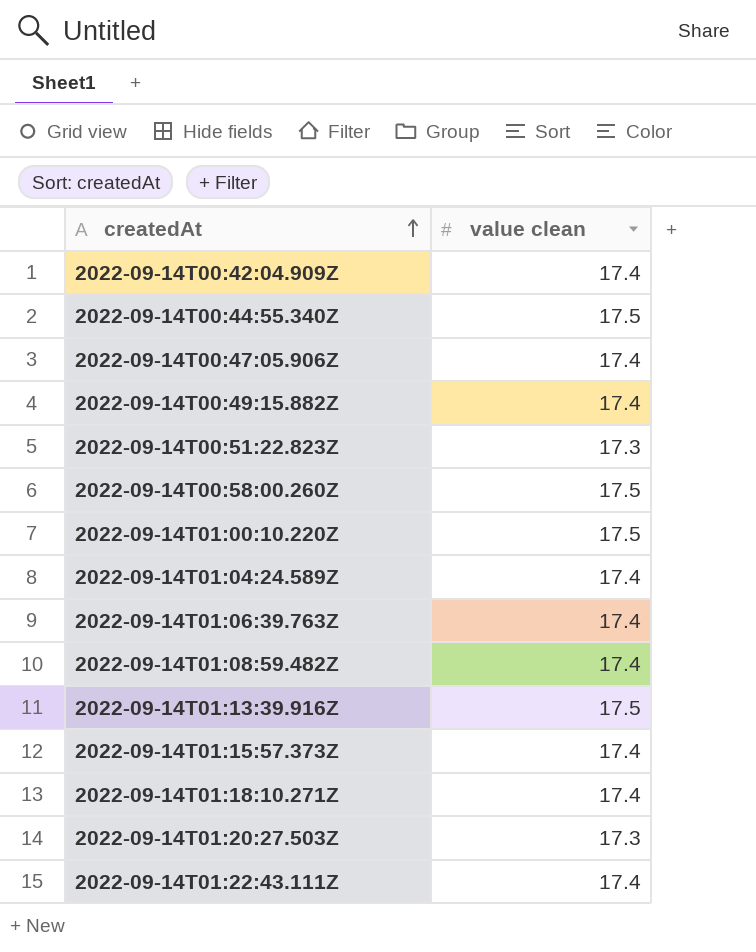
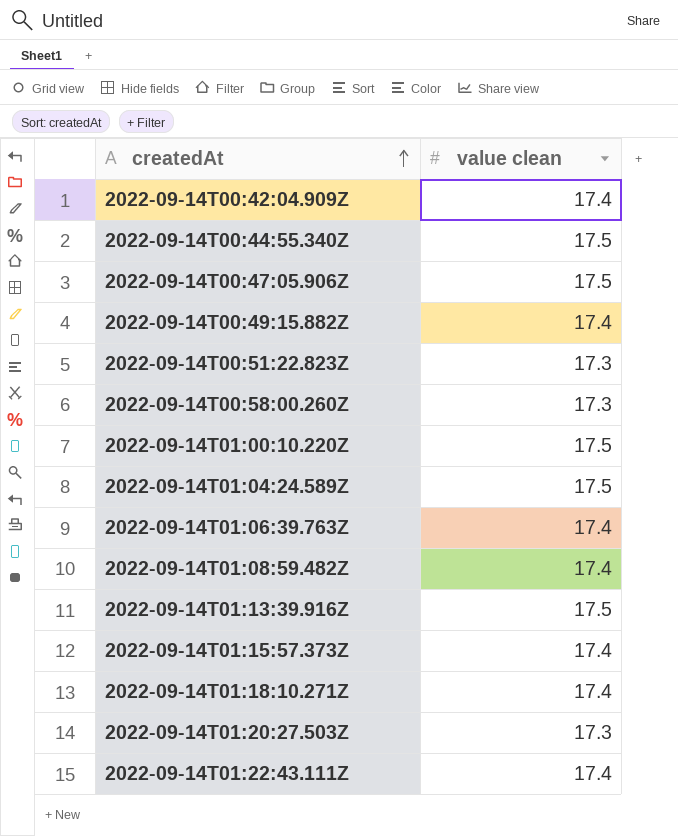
2022-09-14T00:47:05.906Z | value clean: 17.4 -> 17.5
2022-09-14T00:58:00.260Z | value clean: 17.5 -> 17.3
2022-09-14T01:04:24.589Z | value clean: 17.4 -> 17.5

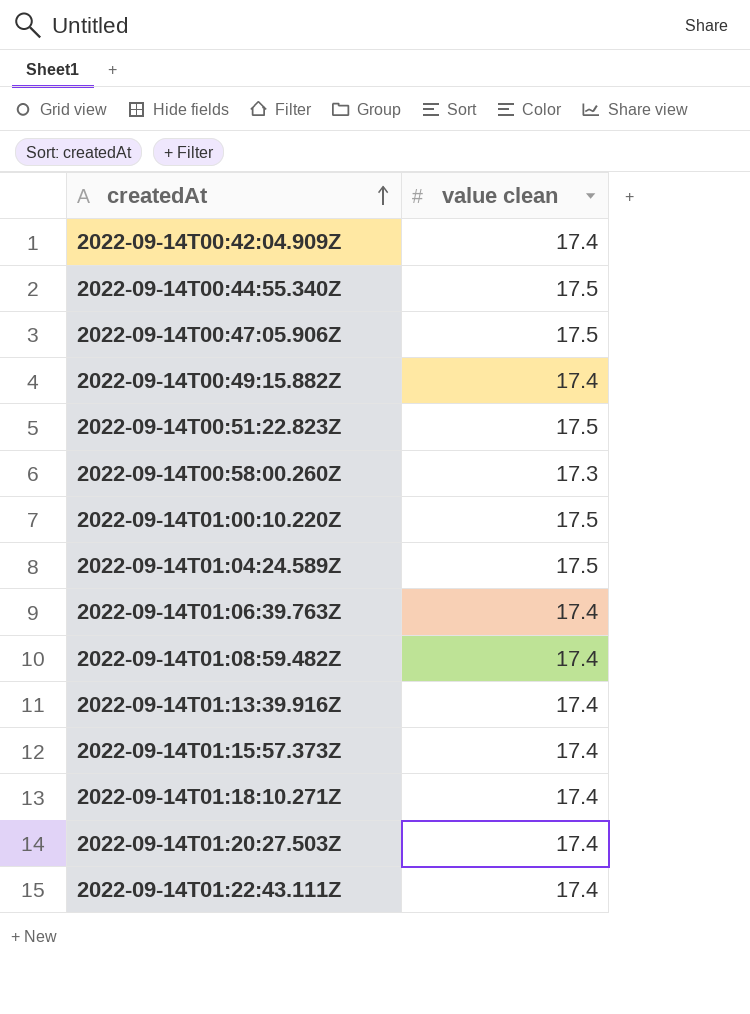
2022-09-14T00:51:22.823Z | value clean: 17.3 -> 17.5
2022-09-14T01:13:39.916Z | value clean: 17.5 -> 17.4
2022-09-14T01:20:27.503Z | value clean: 17.3 -> 17.4

